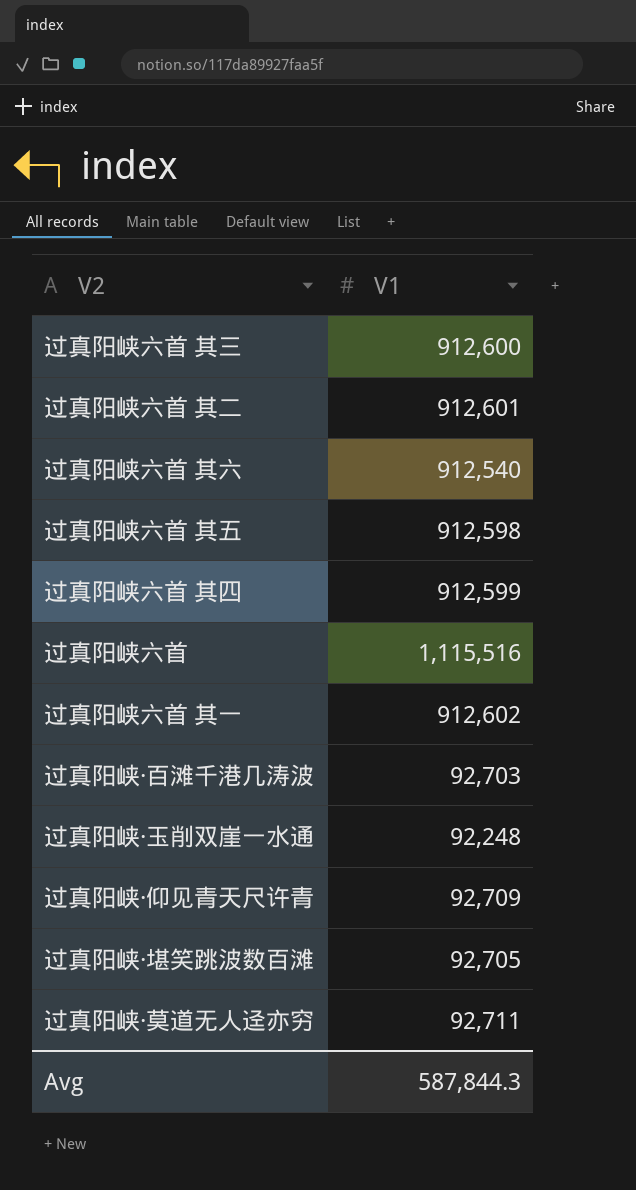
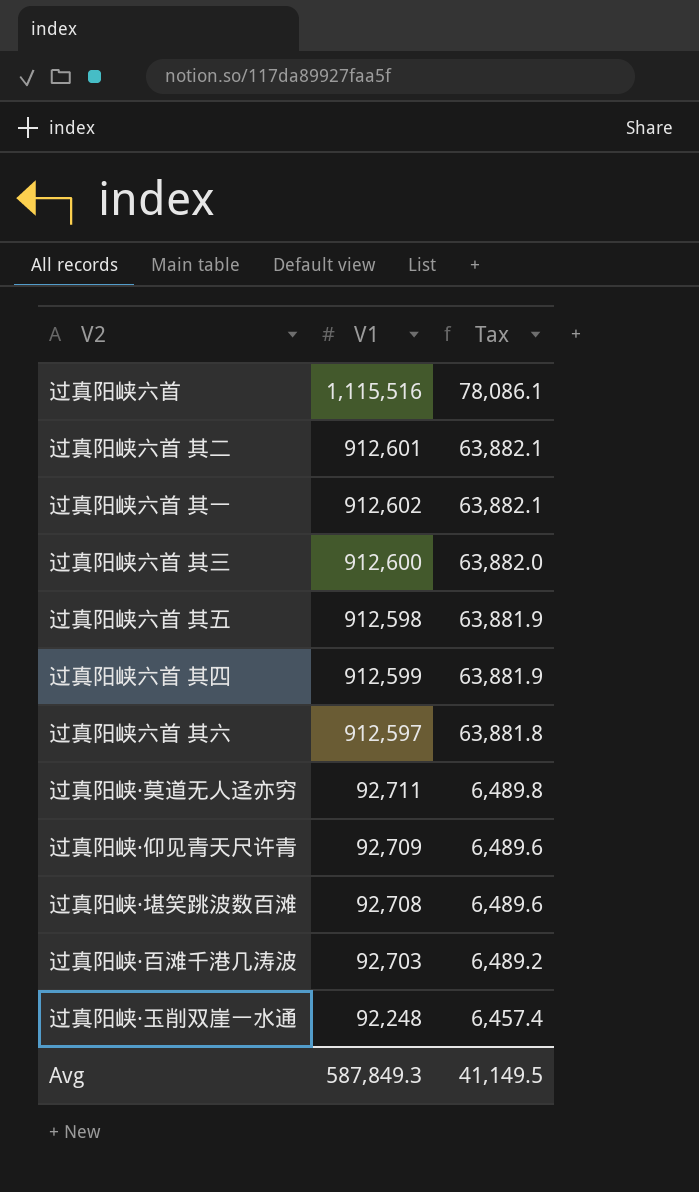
row order: none -> Tax descending
column Tax | formula: none -> [V1] * 0.07
过真阳峡六首 其六 | V1: 912,540 -> 912,597
过真阳峡·堪笑跳波数百滩 | V1: 92,705 -> 92,708
Avg | V1: 587,844.3 -> 587,849.3

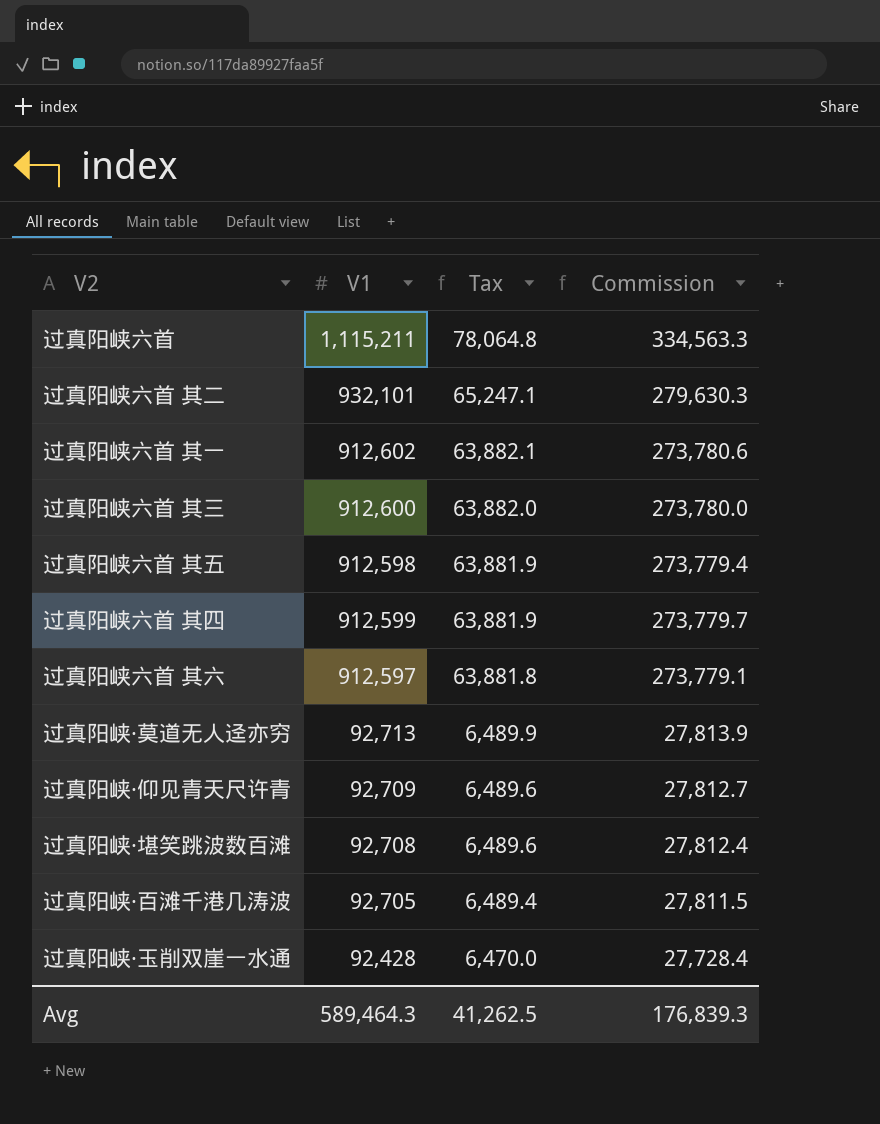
column Commission | formula: none -> [V1] * 0.3
过真阳峡六首 | V1: 1,115,516 -> 1,115,211
过真阳峡六首 | Tax: 78,086.1 -> 78,064.8
过真阳峡六首 其二 | V1: 912,601 -> 932,101
过真阳峡六首 其二 | Tax: 63,882.1 -> 65,247.1
过真阳峡·莫道无人迳亦穷 | V1: 92,711 -> 92,713
过真阳峡·莫道无人迳亦穷 | Tax: 6,489.8 -> 6,489.9
过真阳峡·百滩千港几涛波 | V1: 92,703 -> 92,705
过真阳峡·百滩千港几涛波 | Tax: 6,489.2 -> 6,489.4
过真阳峡·玉削双崖一水通 | V1: 92,248 -> 92,428
过真阳峡·玉削双崖一水通 | Tax: 6,457.4 -> 6,470.0
Avg | V1: 587,849.3 -> 589,464.3
Avg | Tax: 41,149.5 -> 41,262.5

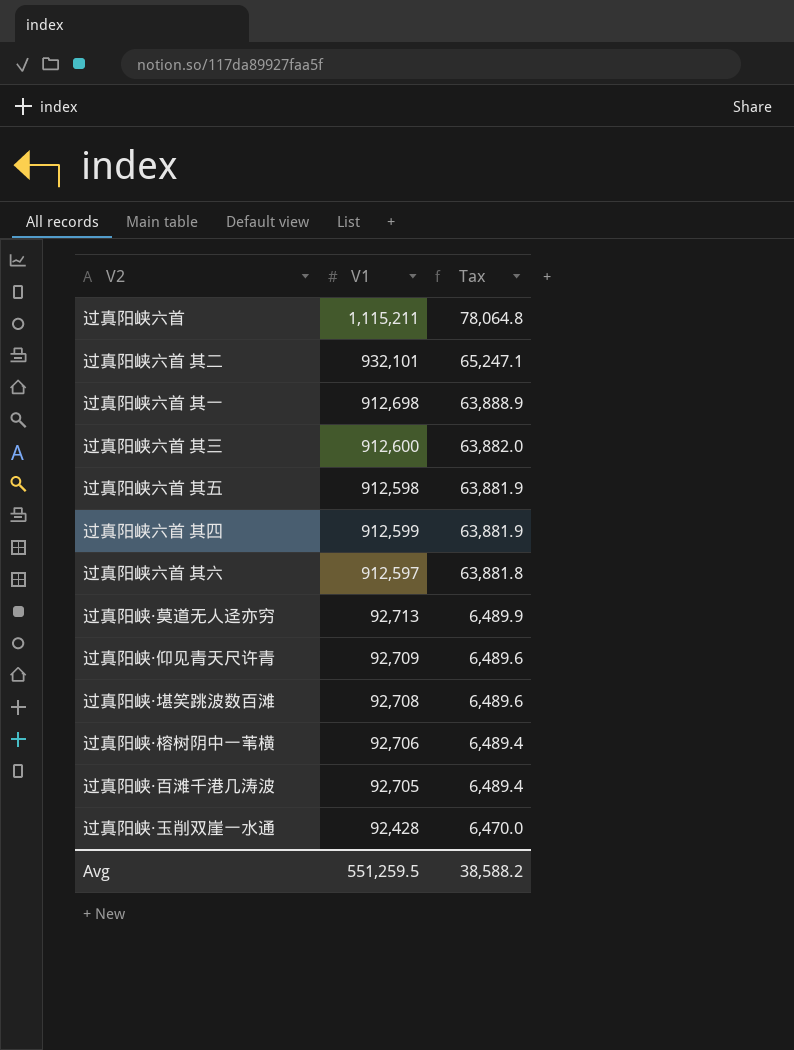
column Commission | formula: [V1] * 0.3 -> none
过真阳峡六首 其一 | V1: 912,602 -> 912,698
过真阳峡六首 其一 | Tax: 63,882.1 -> 63,888.9
row 过真阳峡·榕树阴中一苇横: none -> 92,706 | 6,489.4
Avg | V1: 589,464.3 -> 551,259.5
Avg | Tax: 41,262.5 -> 38,588.2

